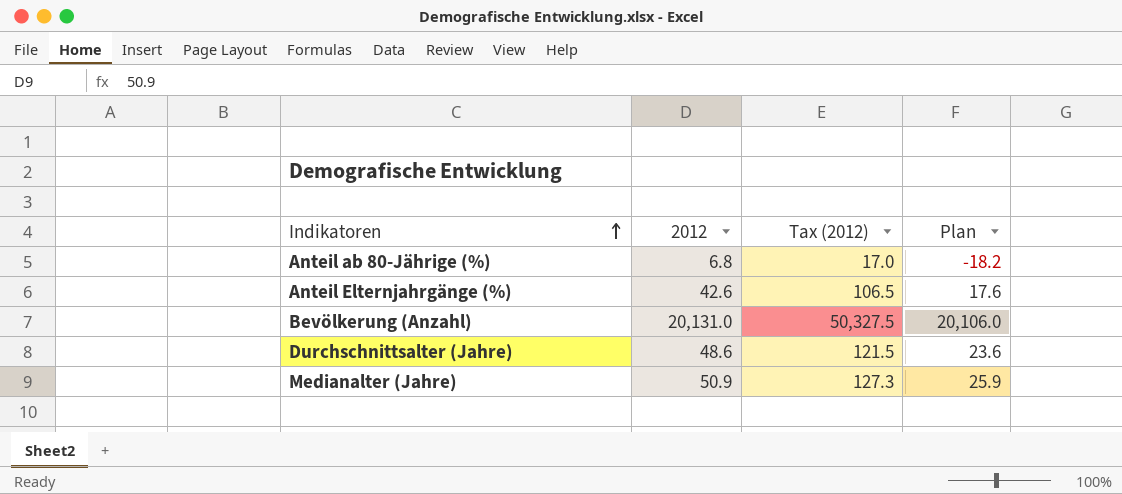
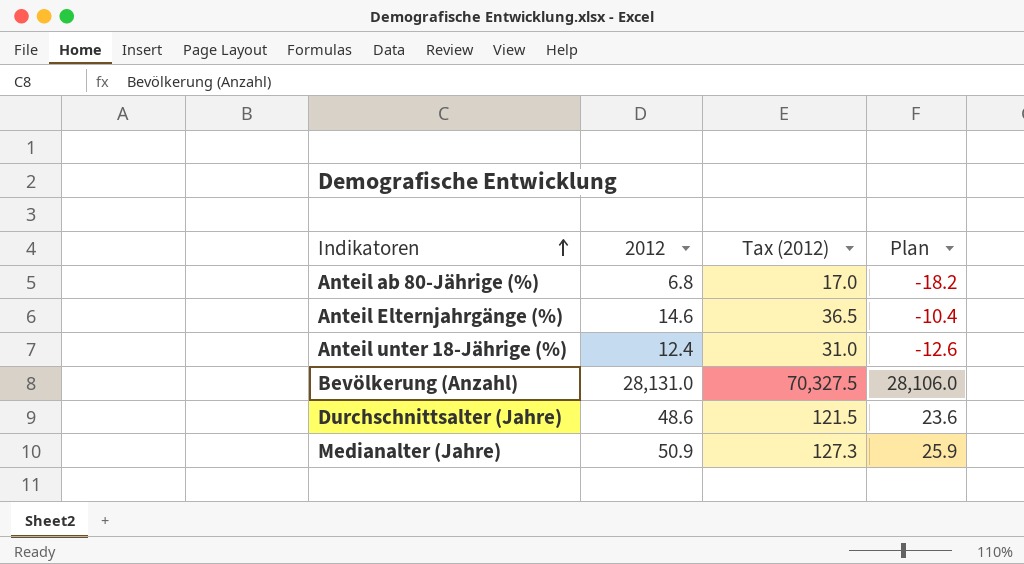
Anteil Elternjahrgänge (%) | 2012: 42.6 -> 14.6
Anteil Elternjahrgänge (%) | Tax (2012): 106.5 -> 36.5
Anteil Elternjahrgänge (%) | Plan: 17.6 -> -10.4
row Anteil unter 18-Jährige (%): none -> 12.4 | 31.0 | -12.6
Bevölkerung (Anzahl) | 2012: 20,131.0 -> 28,131.0
Bevölkerung (Anzahl) | Tax (2012): 50,327.5 -> 70,327.5
Bevölkerung (Anzahl) | Plan: 20,106.0 -> 28,106.0

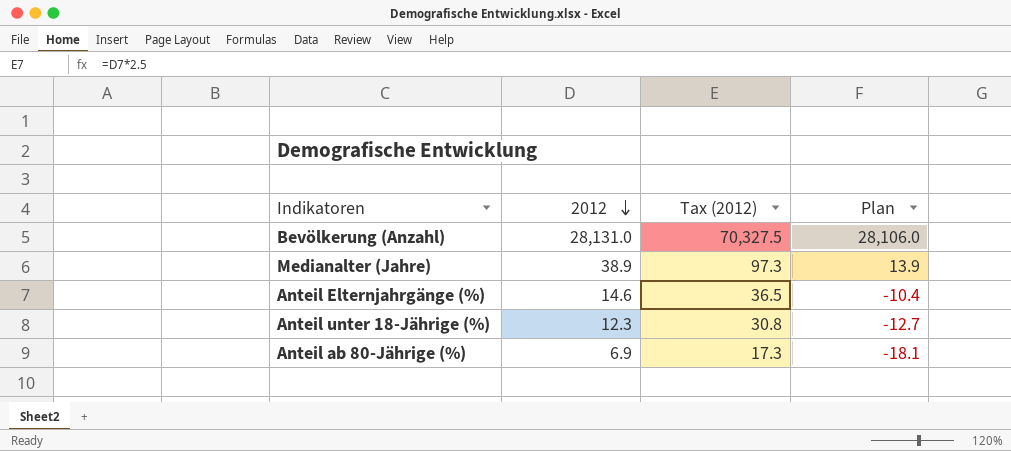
row order: Indikatoren ascending -> 2012 descending
row Durchschnittsalter (Jahre): 48.6 | 121.5 | 23.6 -> none
Medianalter (Jahre) | 2012: 50.9 -> 38.9
Medianalter (Jahre) | Tax (2012): 127.3 -> 97.3
Medianalter (Jahre) | Plan: 25.9 -> 13.9
Anteil unter 18-Jährige (%) | 2012: 12.4 -> 12.3
Anteil unter 18-Jährige (%) | Tax (2012): 31.0 -> 30.8
Anteil unter 18-Jährige (%) | Plan: -12.6 -> -12.7
Anteil ab 80-Jährige (%) | 2012: 6.8 -> 6.9
Anteil ab 80-Jährige (%) | Tax (2012): 17.0 -> 17.3
Anteil ab 80-Jährige (%) | Plan: -18.2 -> -18.1

